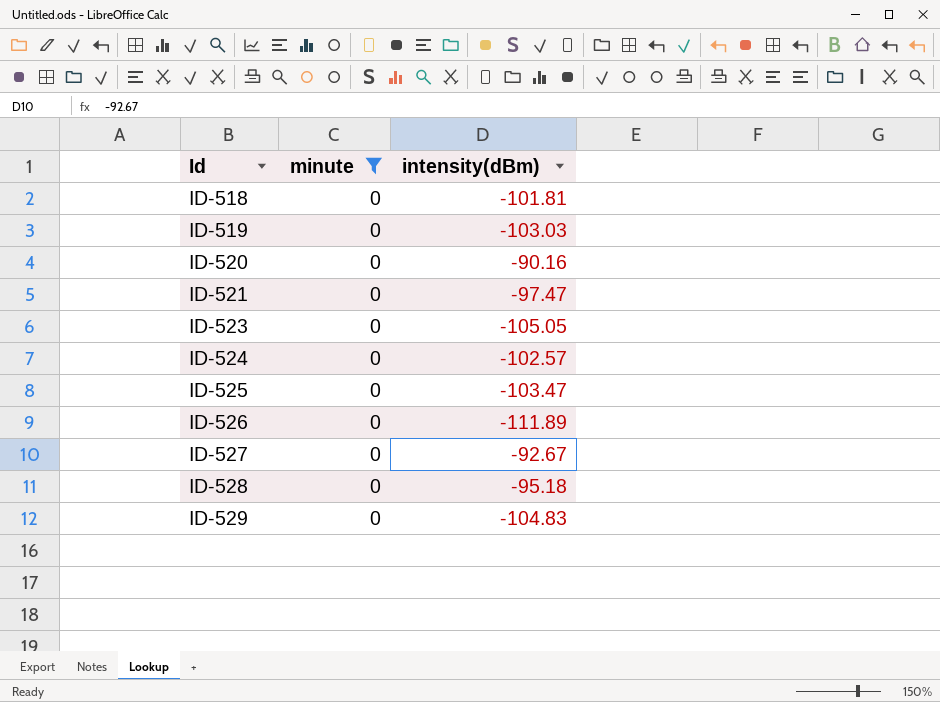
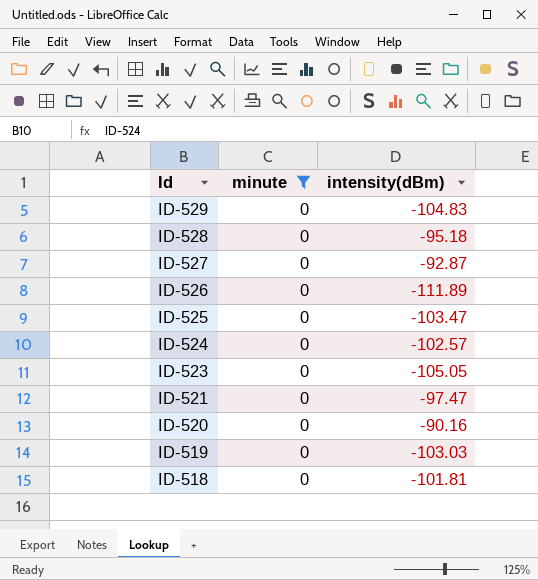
row order: Id ascending -> Id descending
ID-527 | intensity(dBm): -92.67 -> -92.87

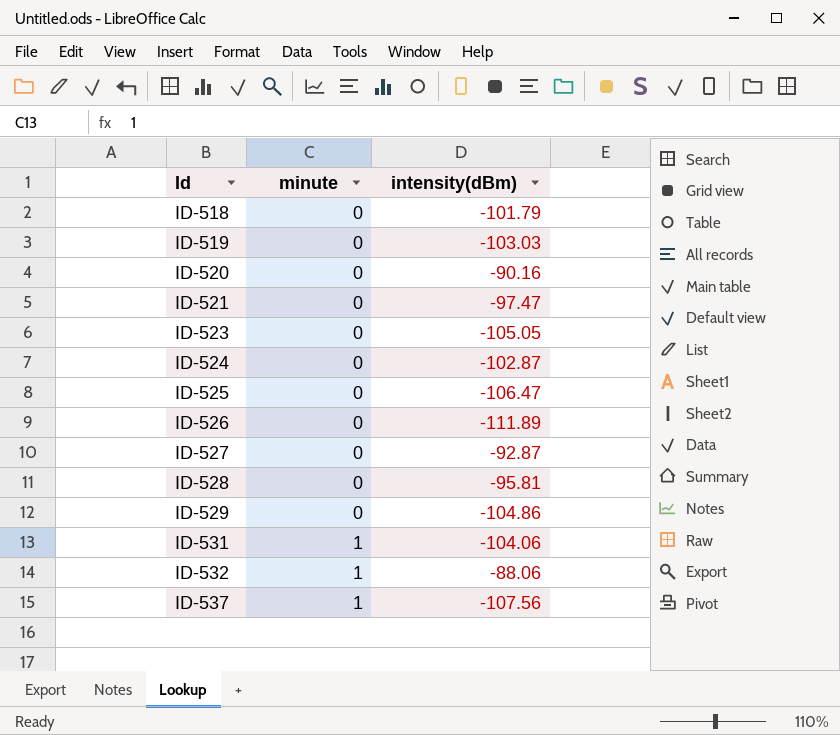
filter: minute = 0 -> none
row order: Id descending -> Id ascending
ID-518 | intensity(dBm): -101.81 -> -101.79
ID-524 | intensity(dBm): -102.57 -> -102.87
ID-525 | intensity(dBm): -103.47 -> -106.47
ID-528 | intensity(dBm): -95.18 -> -95.81
ID-529 | intensity(dBm): -104.83 -> -104.86

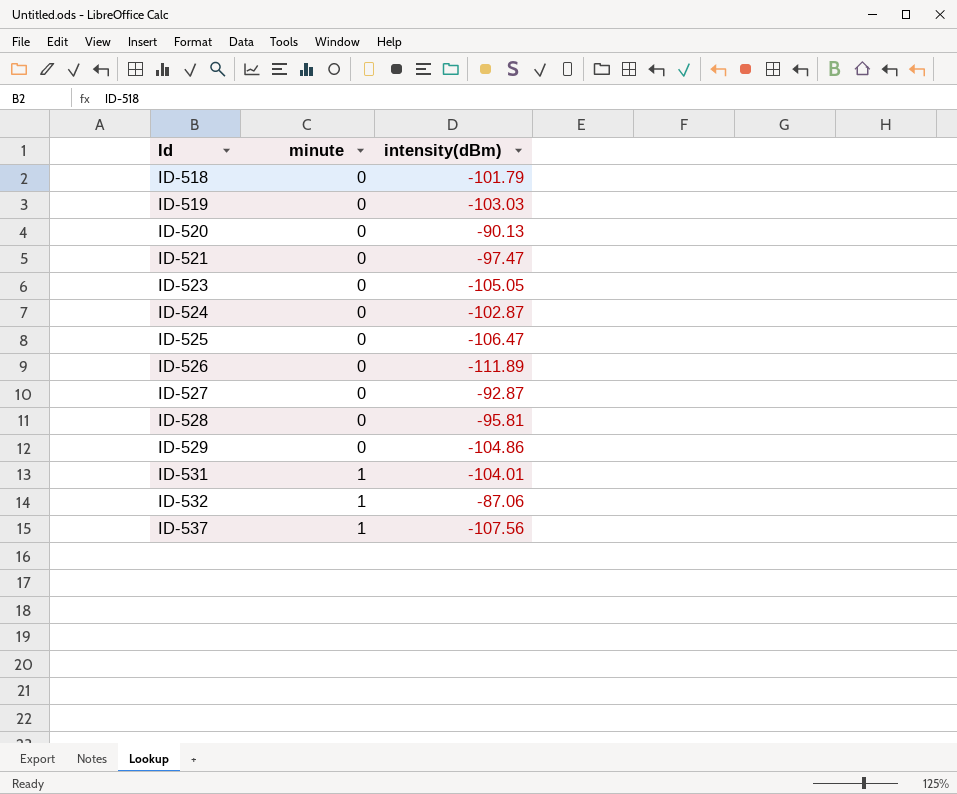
ID-520 | intensity(dBm): -90.16 -> -90.13
ID-531 | intensity(dBm): -104.06 -> -104.01
ID-532 | intensity(dBm): -88.06 -> -87.06

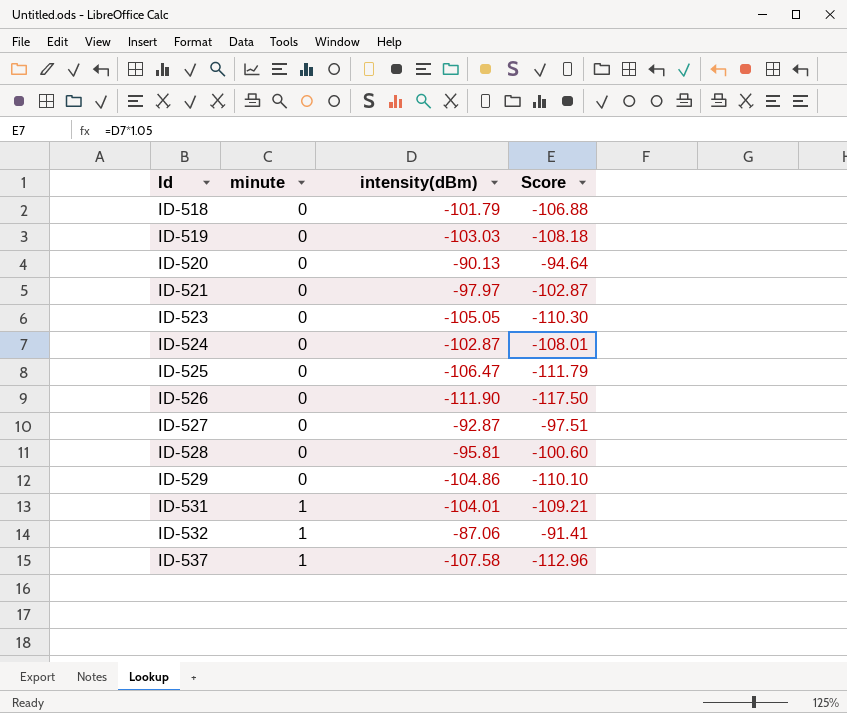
column Score | formula: none -> [intensity(dBm)] * 1.05
ID-521 | intensity(dBm): -97.47 -> -97.97
ID-526 | intensity(dBm): -111.89 -> -111.90
ID-537 | intensity(dBm): -107.56 -> -107.58

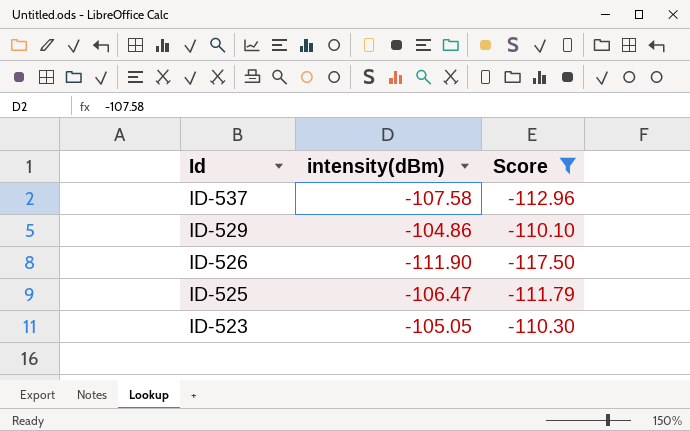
filter: none -> Score <= -110.10
row order: Id ascending -> Id descending
column minute | position: 2 -> none

